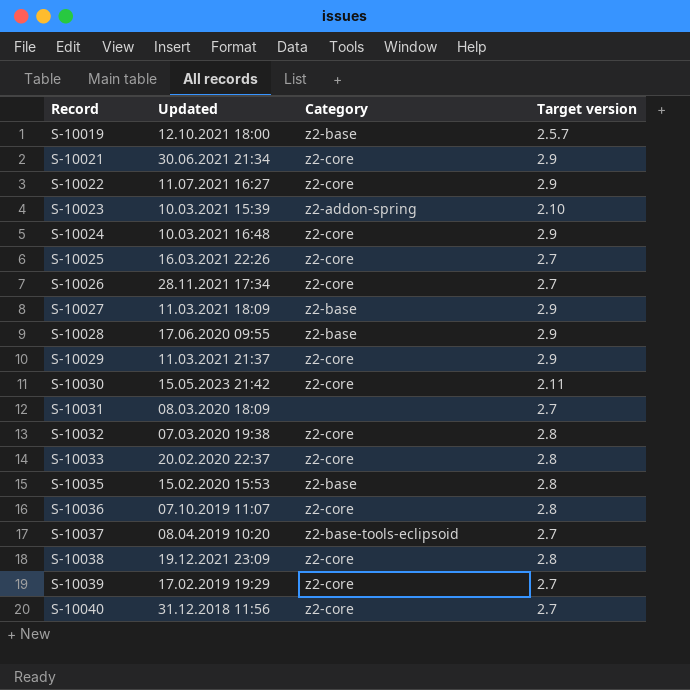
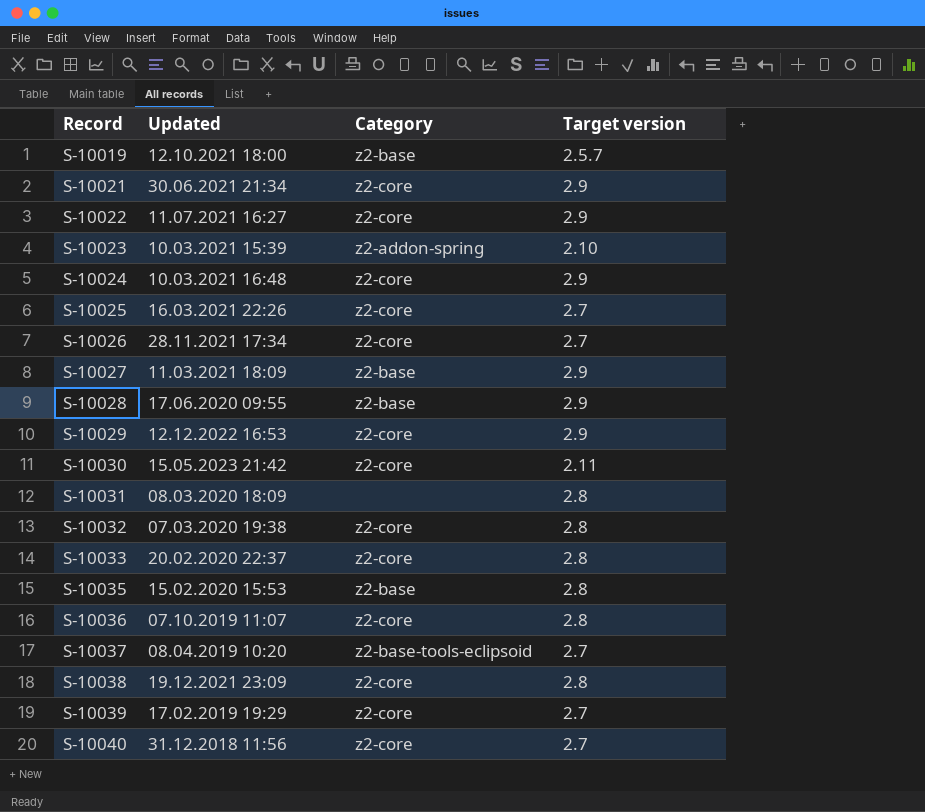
S-10029 | Updated: 11.03.2021 21:37 -> 12.12.2022 16:53
S-10031 | Target version: 2.7 -> 2.8

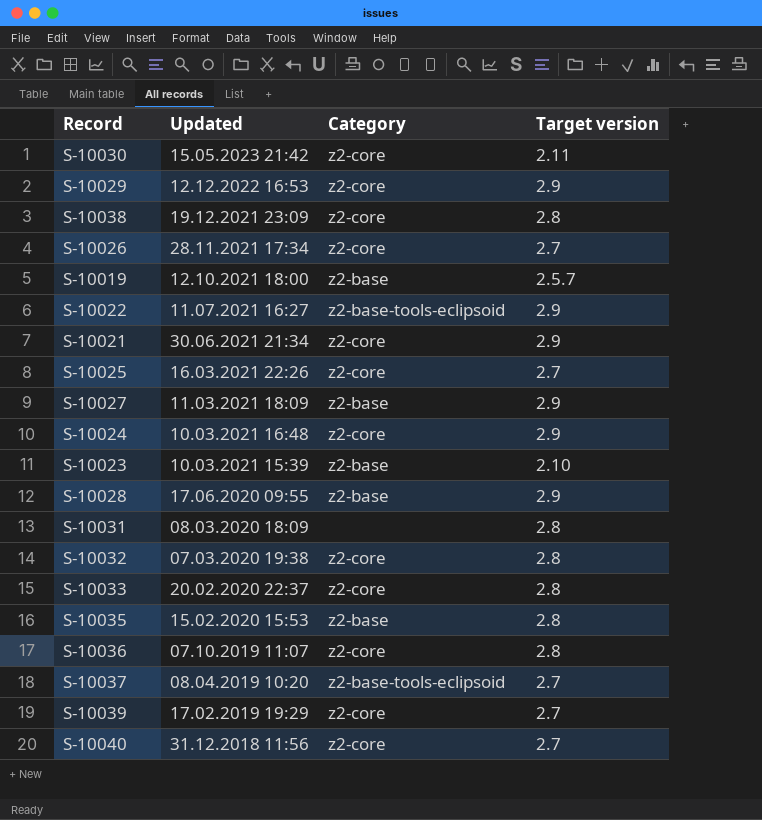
row order: Record ascending -> Updated descending
S-10022 | Category: z2-core -> z2-base-tools-eclipsoid
S-10023 | Category: z2-addon-spring -> z2-base

